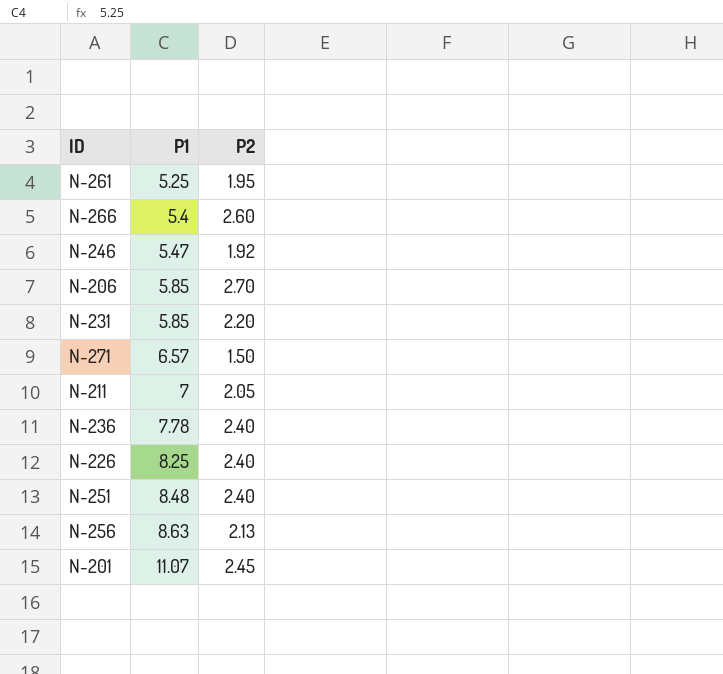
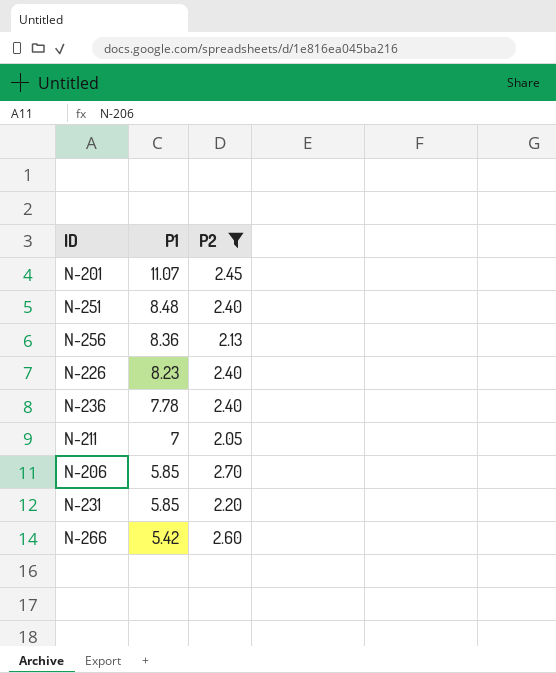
filter: none -> P2 >= 2.05
row order: P1 ascending -> P1 descending
N-256 | P1: 8.63 -> 8.36
N-226 | P1: 8.25 -> 8.23
N-266 | P1: 5.4 -> 5.42

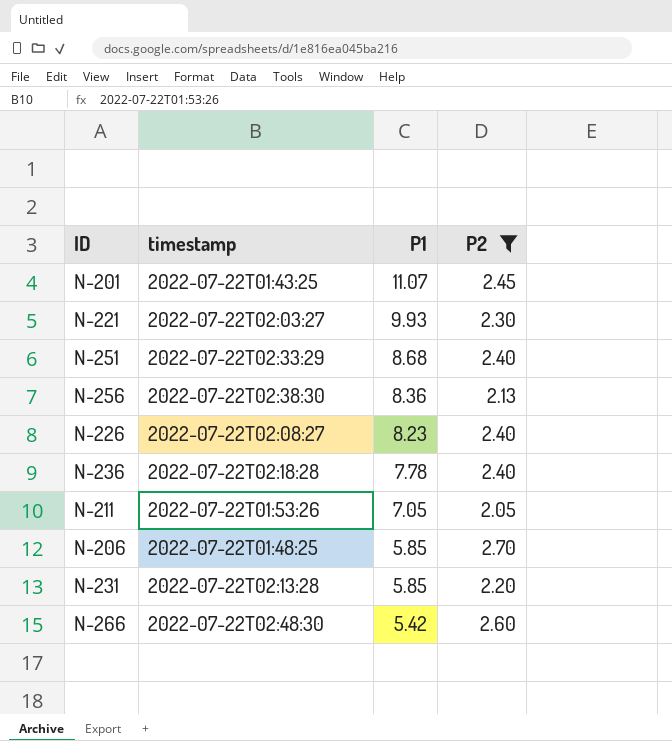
column timestamp | position: none -> 2
row N-221: none -> 2022-07-22T02:03:27 | 9.93 | 2.30
N-251 | P1: 8.48 -> 8.68
N-211 | P1: 7 -> 7.05

